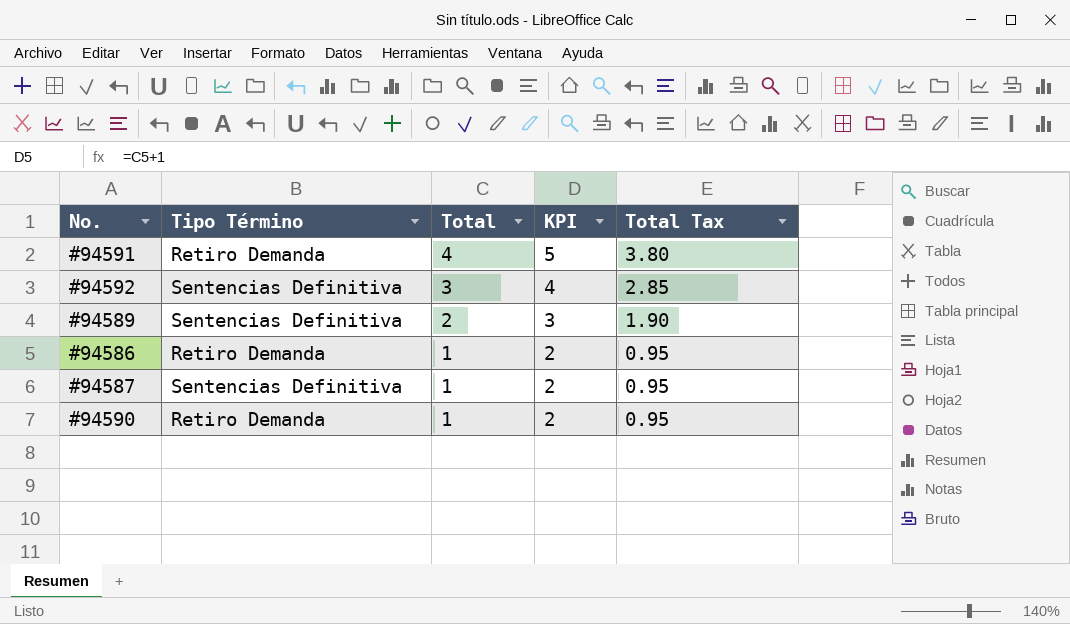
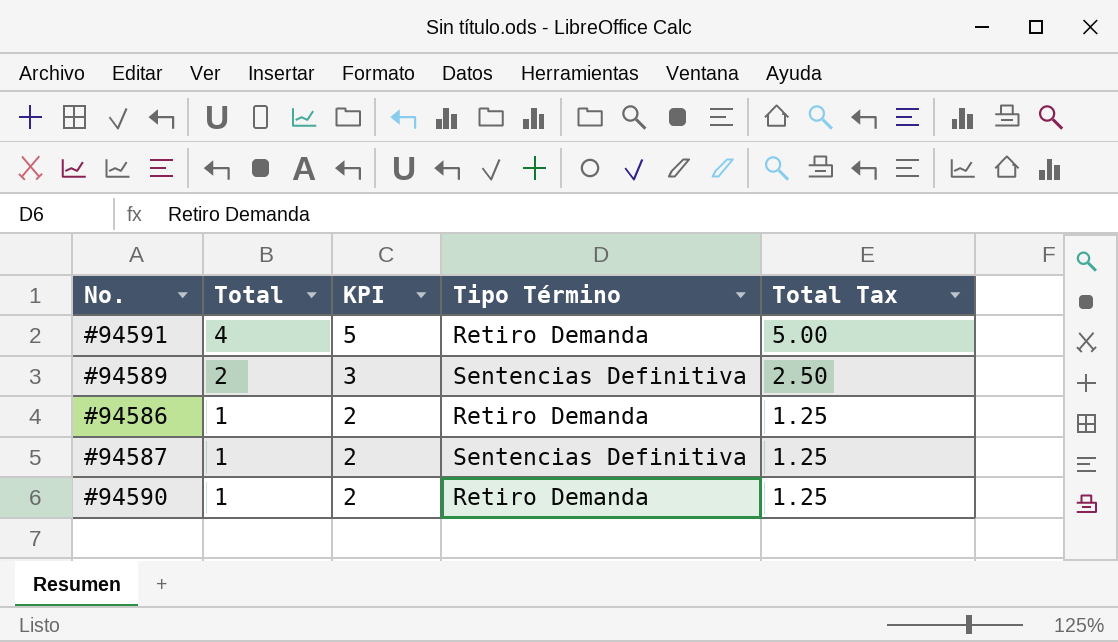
column Tipo Término | position: 2 -> 4
column Total Tax | formula: [Total] * 0.95 -> [Total] * 1.25
row #94592: Sentencias Definitiva | 3 | 4 | 2.85 -> none

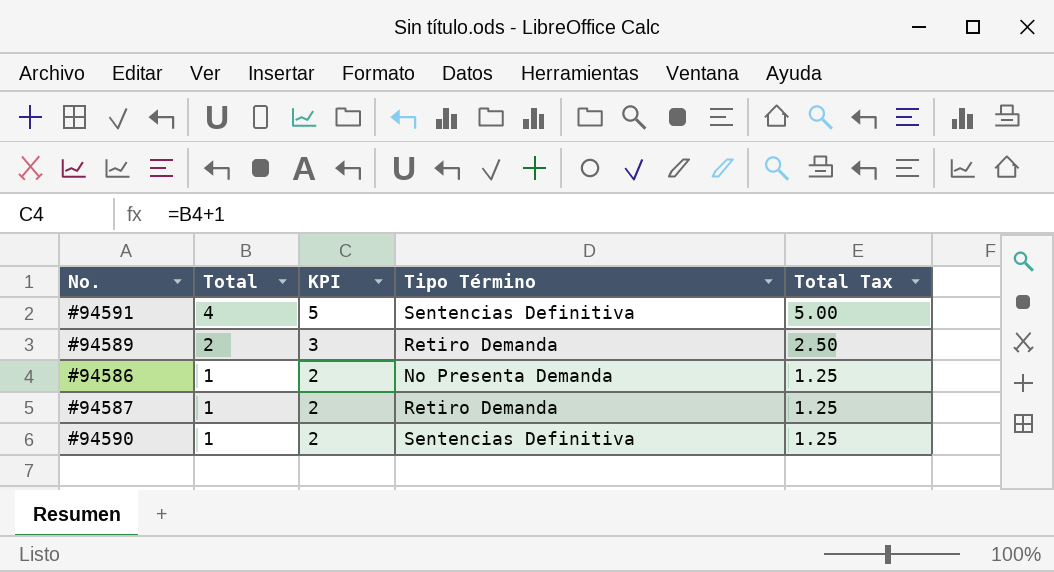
#94591 | Tipo Término: Retiro Demanda -> Sentencias Definitiva
#94589 | Tipo Término: Sentencias Definitiva -> Retiro Demanda
#94586 | Tipo Término: Retiro Demanda -> No Presenta Demanda
#94587 | Tipo Término: Sentencias Definitiva -> Retiro Demanda
#94590 | Tipo Término: Retiro Demanda -> Sentencias Definitiva

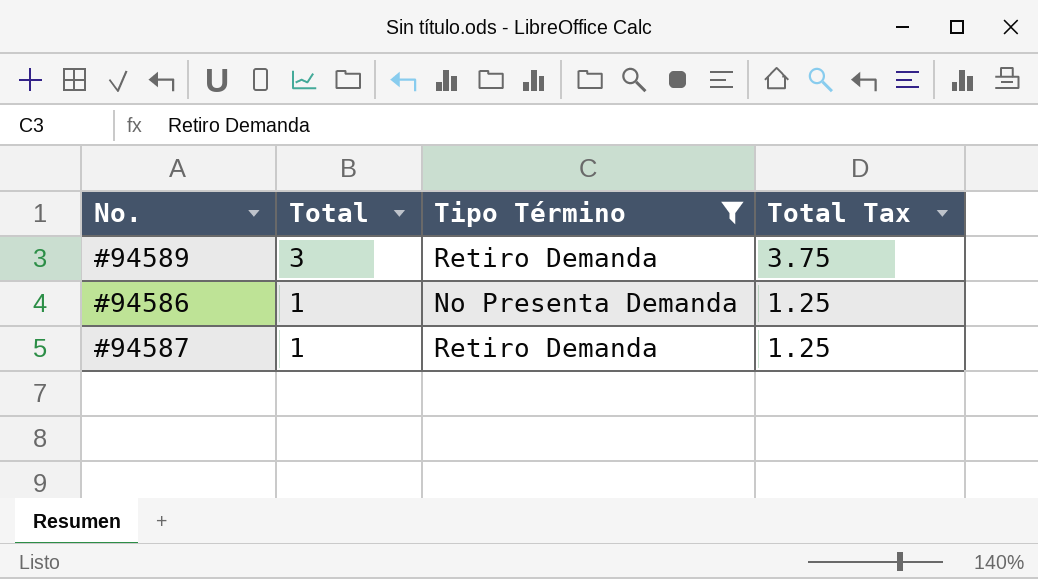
filter: none -> Tipo Término != Sentencias Definitiva
column KPI | formula: [Total] + 1 -> none
#94589 | Total: 2 -> 3
#94589 | Total Tax: 2.50 -> 3.75

